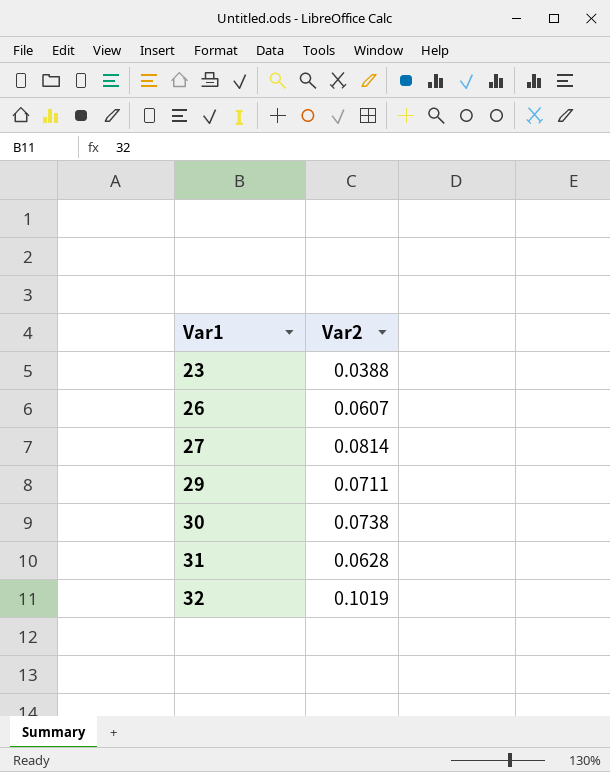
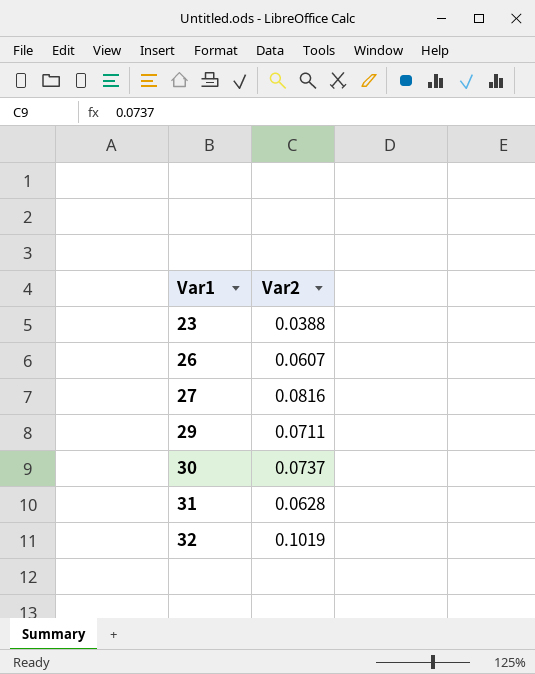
27 | Var2: 0.0814 -> 0.0816
30 | Var2: 0.0738 -> 0.0737

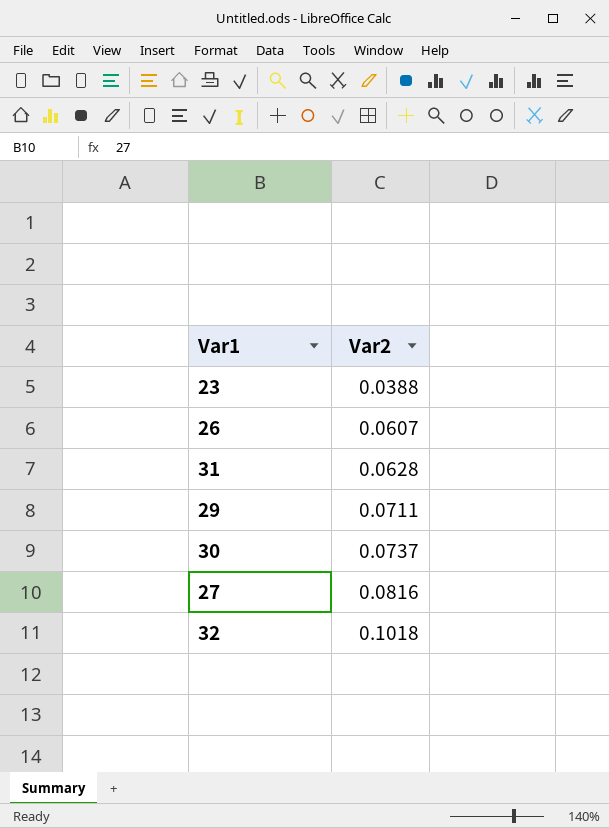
row order: Var1 ascending -> Var2 ascending
32 | Var2: 0.1019 -> 0.1018

